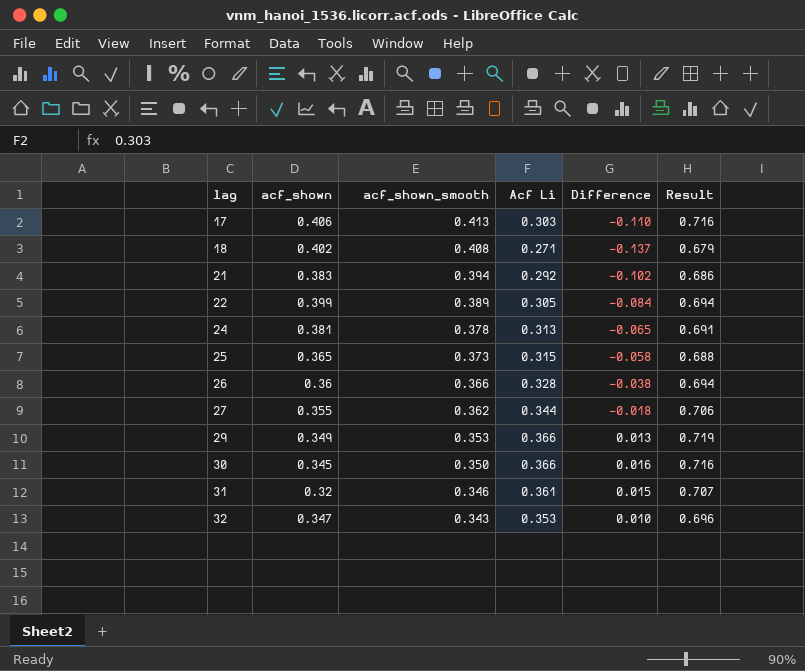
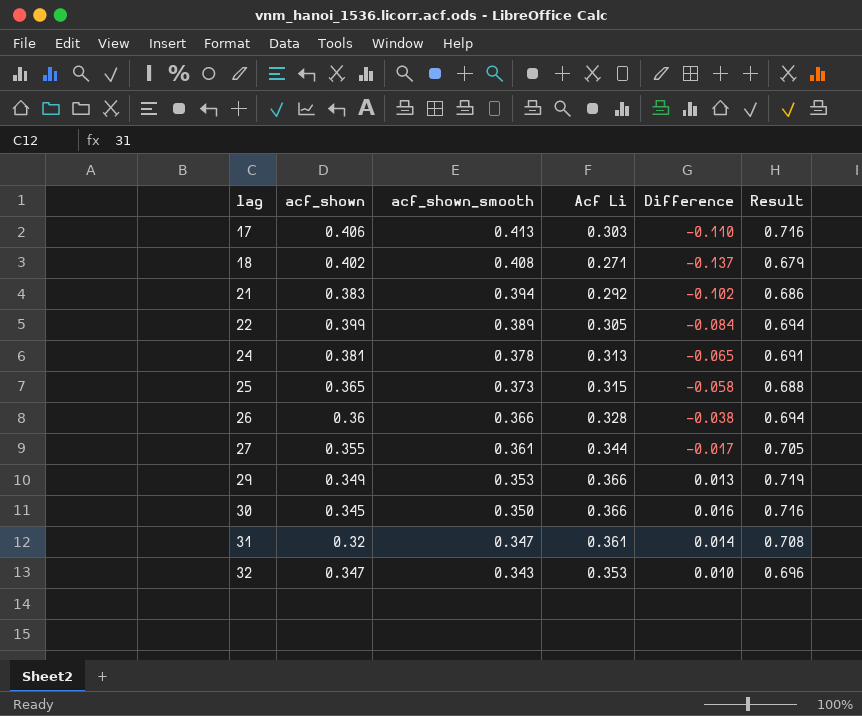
27 | acf_shown_smooth: 0.362 -> 0.361
27 | Difference: -0.018 -> -0.017
27 | Result: 0.706 -> 0.705
31 | acf_shown_smooth: 0.346 -> 0.347
31 | Difference: 0.015 -> 0.014
31 | Result: 0.707 -> 0.708

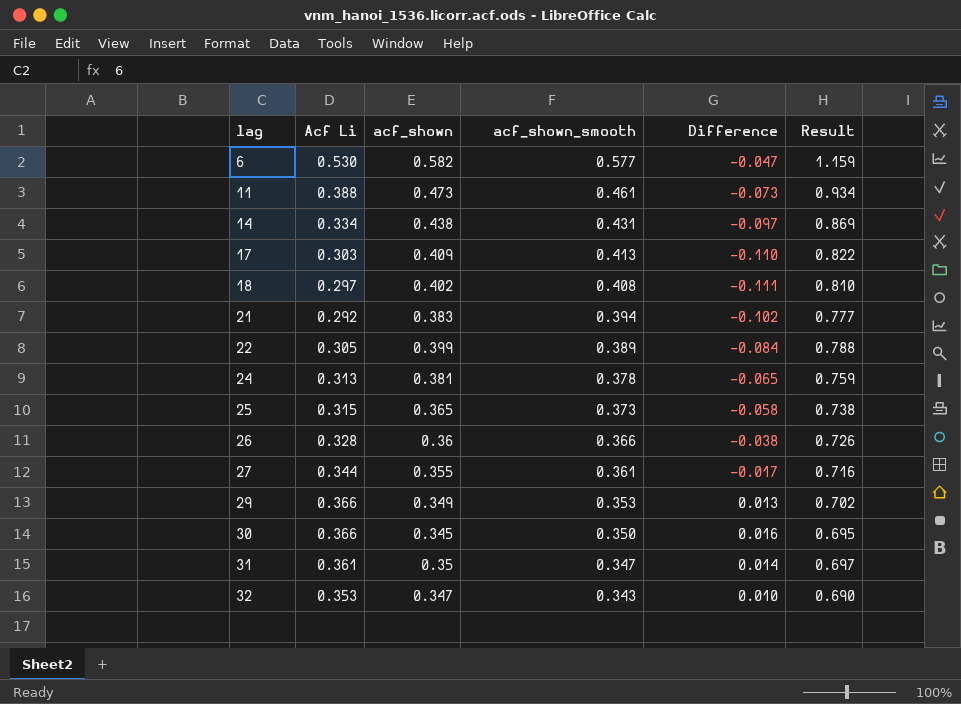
column Acf Li | position: 4 -> 2
column Result | formula: [acf_shown_smooth] + [Acf Li] -> [acf_shown] + [acf_shown_smooth]
row 6: none -> 0.530 | 0.582 | 0.577 | -0.047 | 1.159
row 11: none -> 0.388 | 0.473 | 0.461 | -0.073 | 0.934
row 14: none -> 0.334 | 0.438 | 0.431 | -0.097 | 0.869
17 | acf_shown: 0.406 -> 0.409
18 | Acf Li: 0.271 -> 0.297
18 | Difference: -0.137 -> -0.111
31 | acf_shown: 0.32 -> 0.35

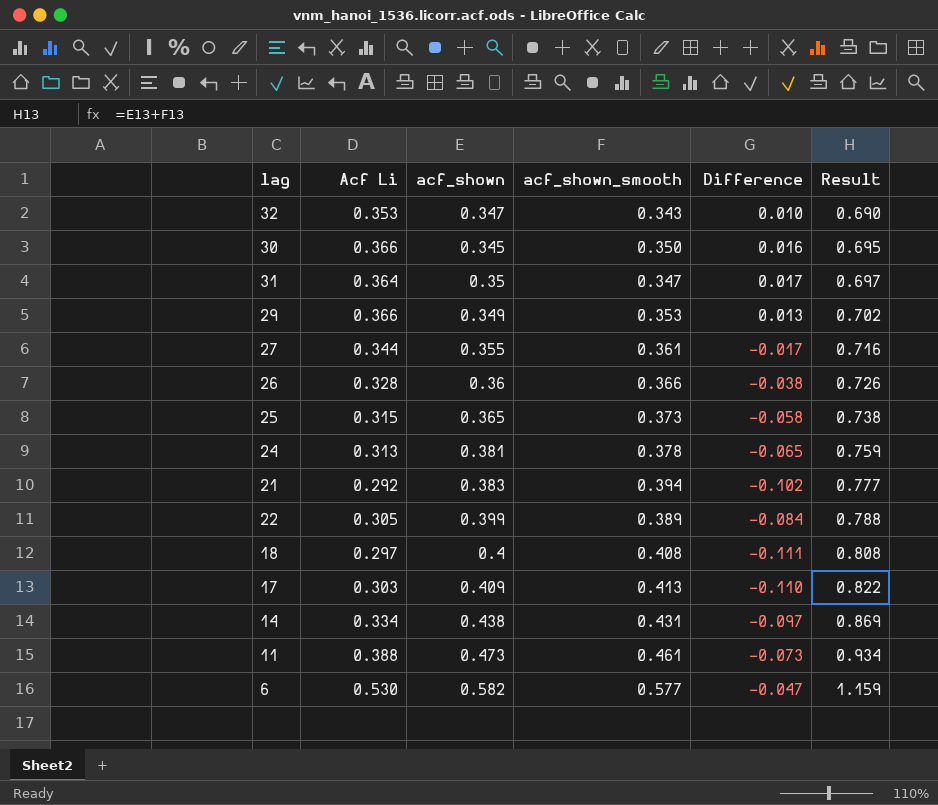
row order: lag ascending -> Result ascending
31 | Acf Li: 0.361 -> 0.364
31 | Difference: 0.014 -> 0.017
18 | acf_shown: 0.402 -> 0.4
18 | Result: 0.810 -> 0.808

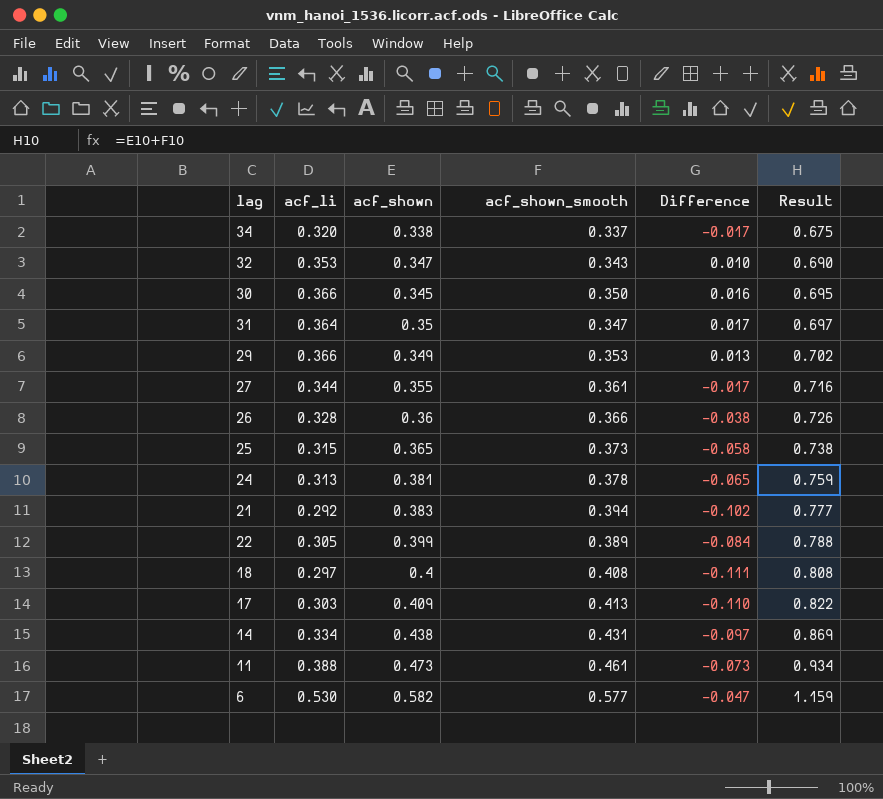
column name: Acf Li -> acf_li
row 34: none -> 0.320 | 0.338 | 0.337 | -0.017 | 0.675

